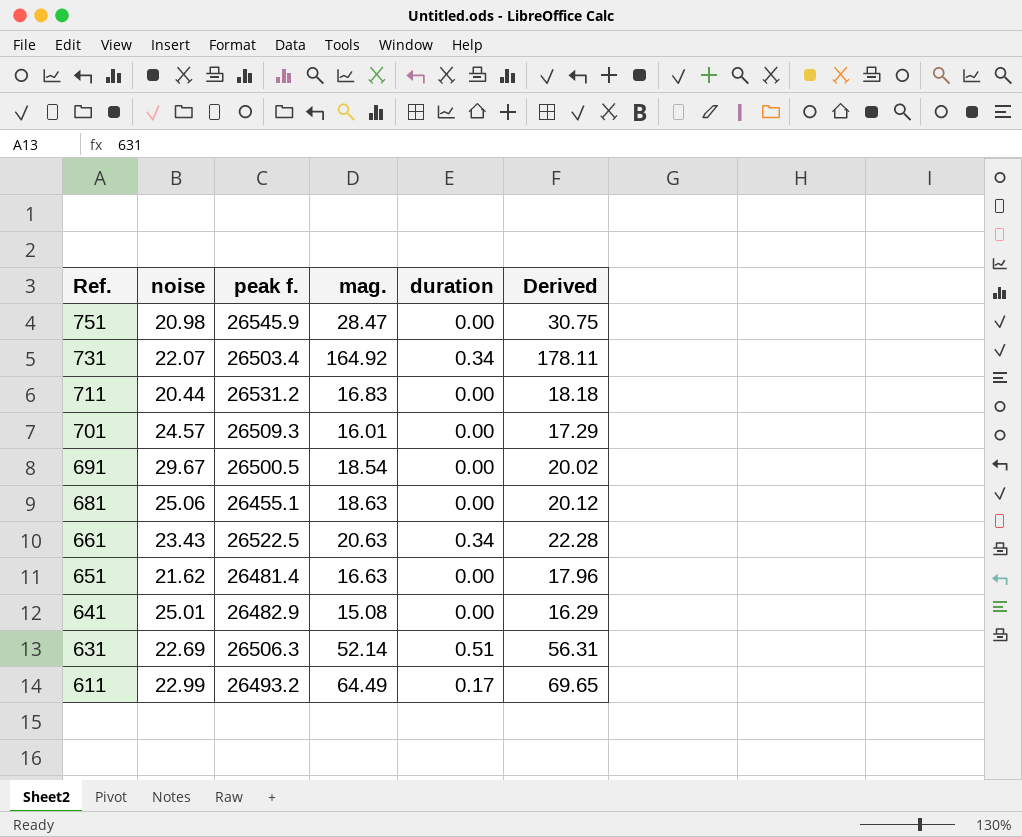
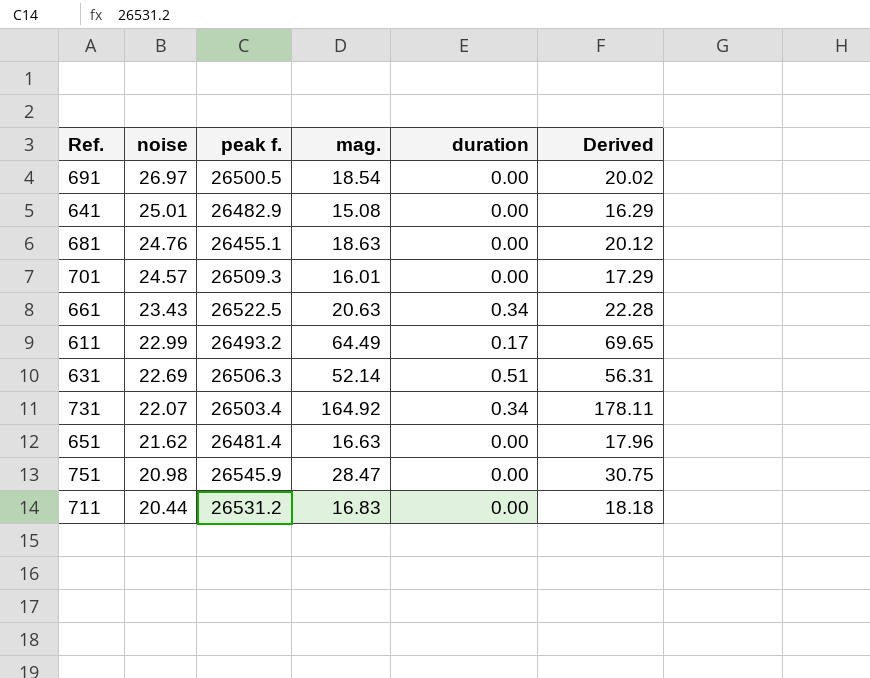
row order: Ref. descending -> noise descending
691 | noise: 29.67 -> 26.97
681 | noise: 25.06 -> 24.76

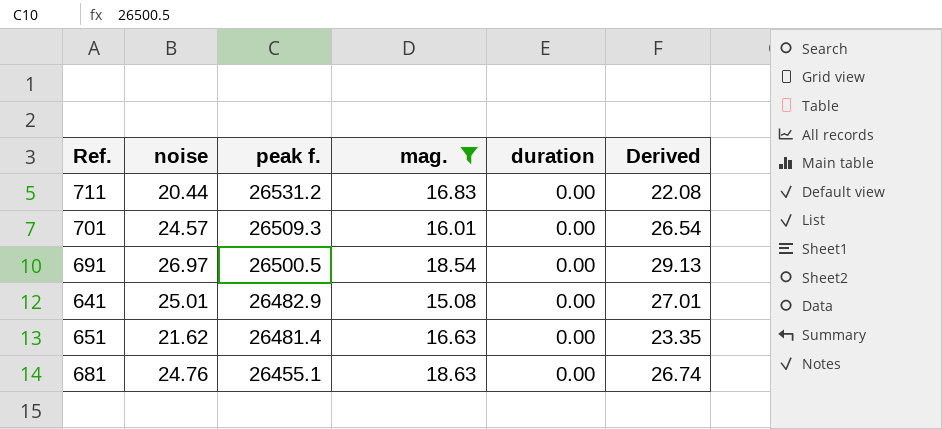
filter: none -> mag. <= 18.63
row order: noise descending -> peak f. descending
column Derived | formula: [mag.] * 1.08 -> [noise] * 1.08

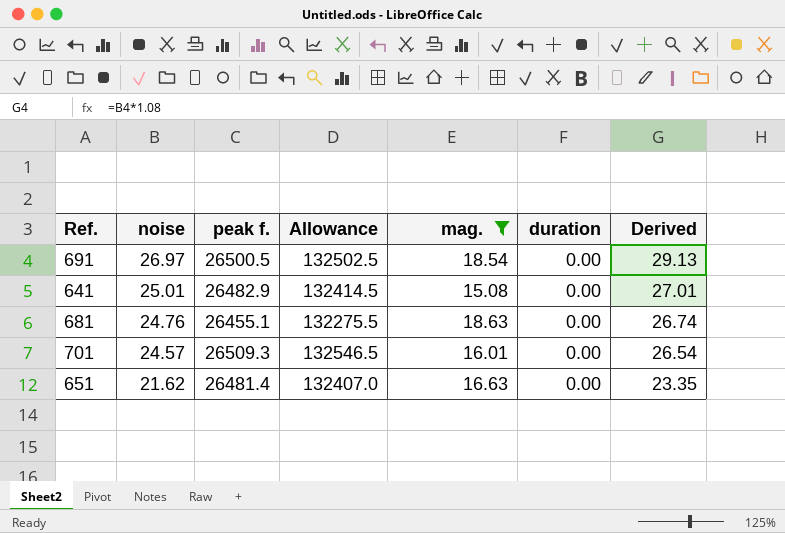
row order: peak f. descending -> noise descending
column Allowance | formula: none -> [peak f.] * 5
row 711: 20.44 | 26531.2 | 16.83 | 0.00 | 22.08 -> none

